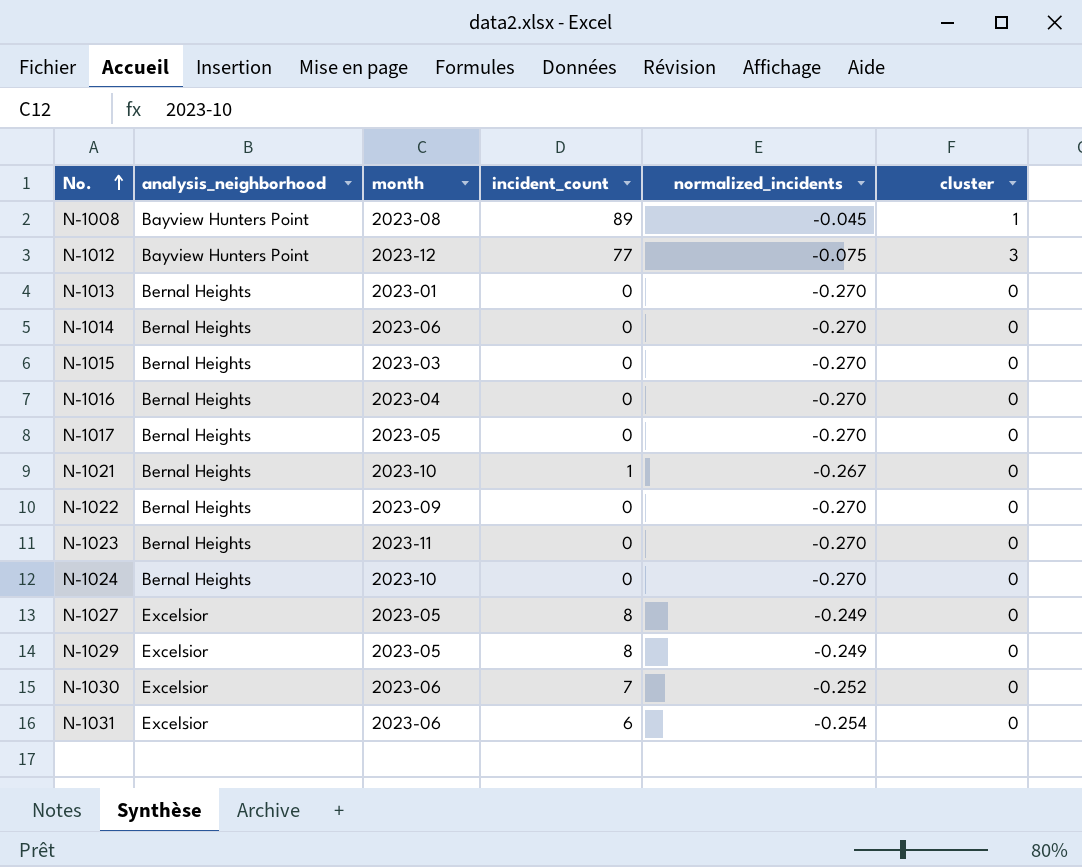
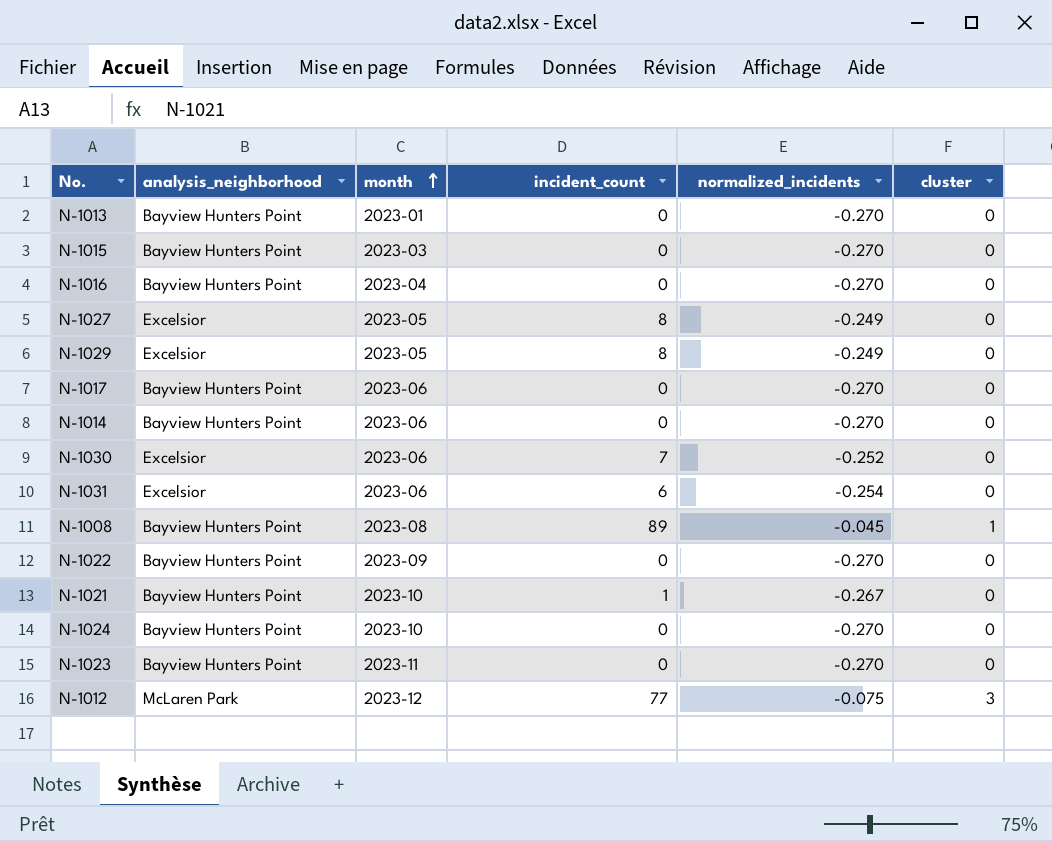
row order: No. ascending -> month ascending
N-1013 | analysis_neighborhood: Bernal Heights -> Bayview Hunters Point
N-1015 | analysis_neighborhood: Bernal Heights -> Bayview Hunters Point
N-1016 | analysis_neighborhood: Bernal Heights -> Bayview Hunters Point
N-1017 | analysis_neighborhood: Bernal Heights -> Bayview Hunters Point
N-1017 | month: 2023-05 -> 2023-06
N-1014 | analysis_neighborhood: Bernal Heights -> Bayview Hunters Point
N-1022 | analysis_neighborhood: Bernal Heights -> Bayview Hunters Point
N-1021 | analysis_neighborhood: Bernal Heights -> Bayview Hunters Point
N-1024 | analysis_neighborhood: Bernal Heights -> Bayview Hunters Point
N-1023 | analysis_neighborhood: Bernal Heights -> Bayview Hunters Point
N-1012 | analysis_neighborhood: Bayview Hunters Point -> McLaren Park

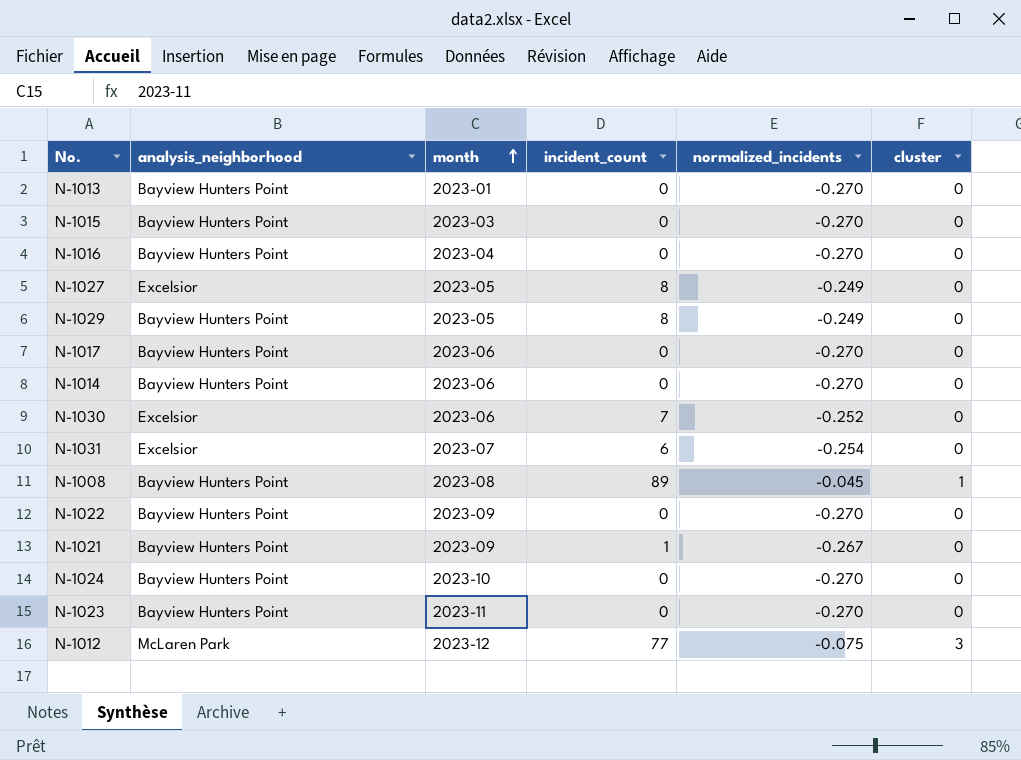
N-1029 | analysis_neighborhood: Excelsior -> Bayview Hunters Point
N-1031 | month: 2023-06 -> 2023-07
N-1021 | month: 2023-10 -> 2023-09

